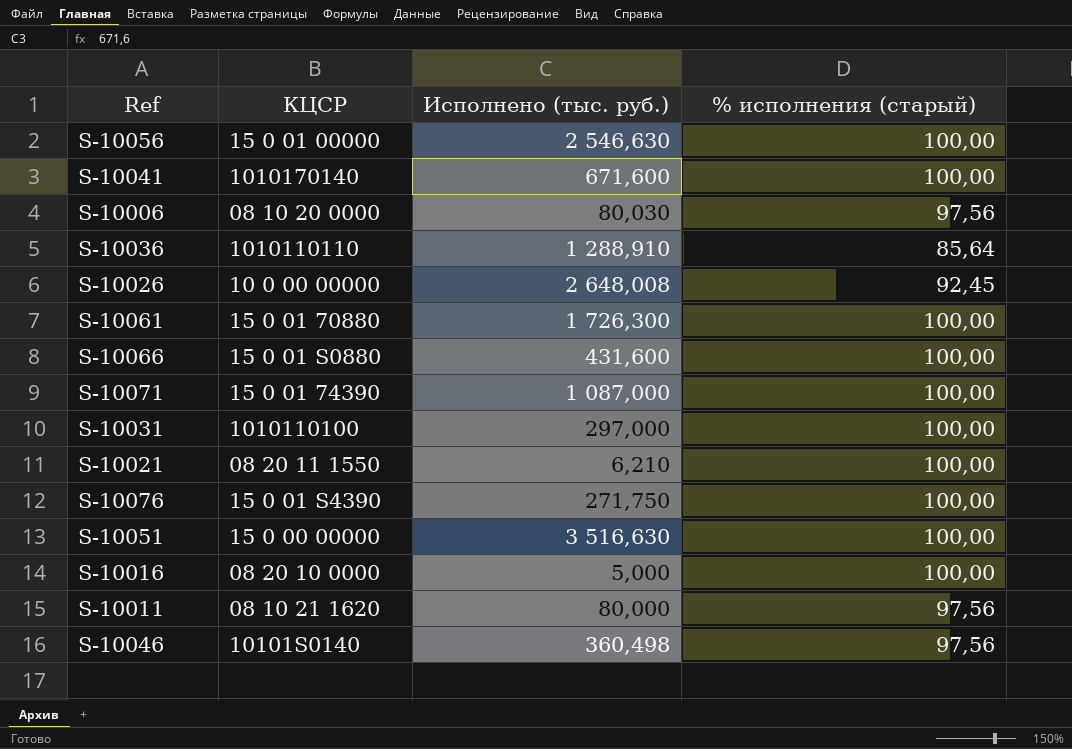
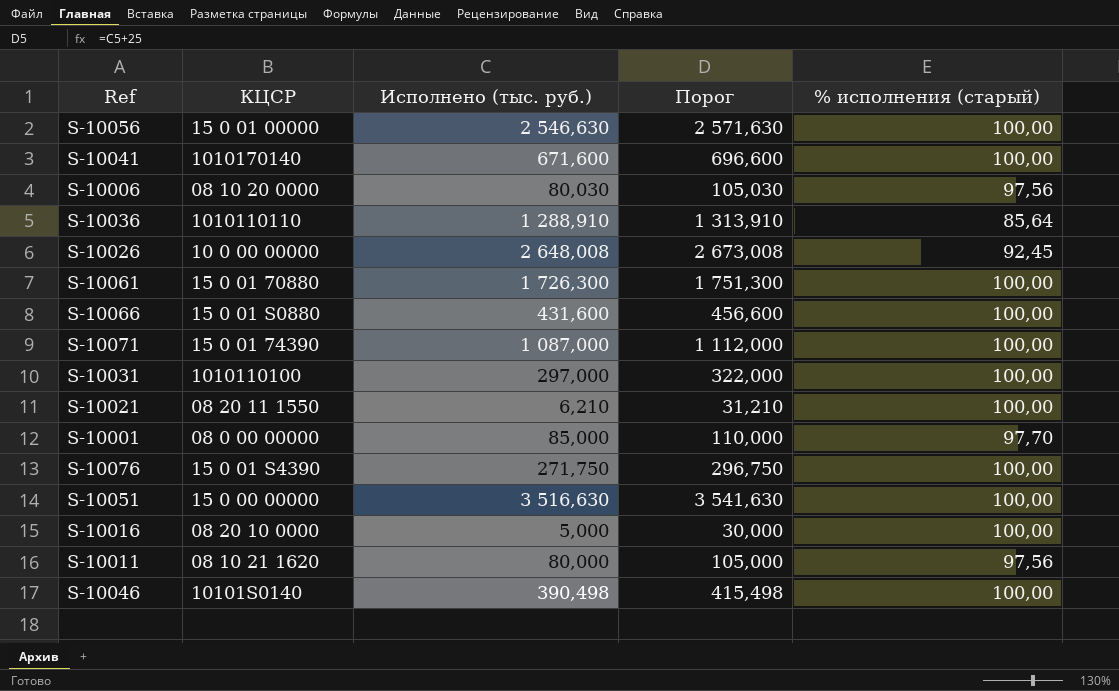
column Порог | formula: none -> [Исполнено (тыс. руб.)] + 25
row S-10001: none -> 08 0 00 00000 | 85,000 | 110,000 | 97,70
S-10046 | Исполнено (тыс. руб.): 360,498 -> 390,498
S-10046 | % исполнения (старый): 97,56 -> 100,00

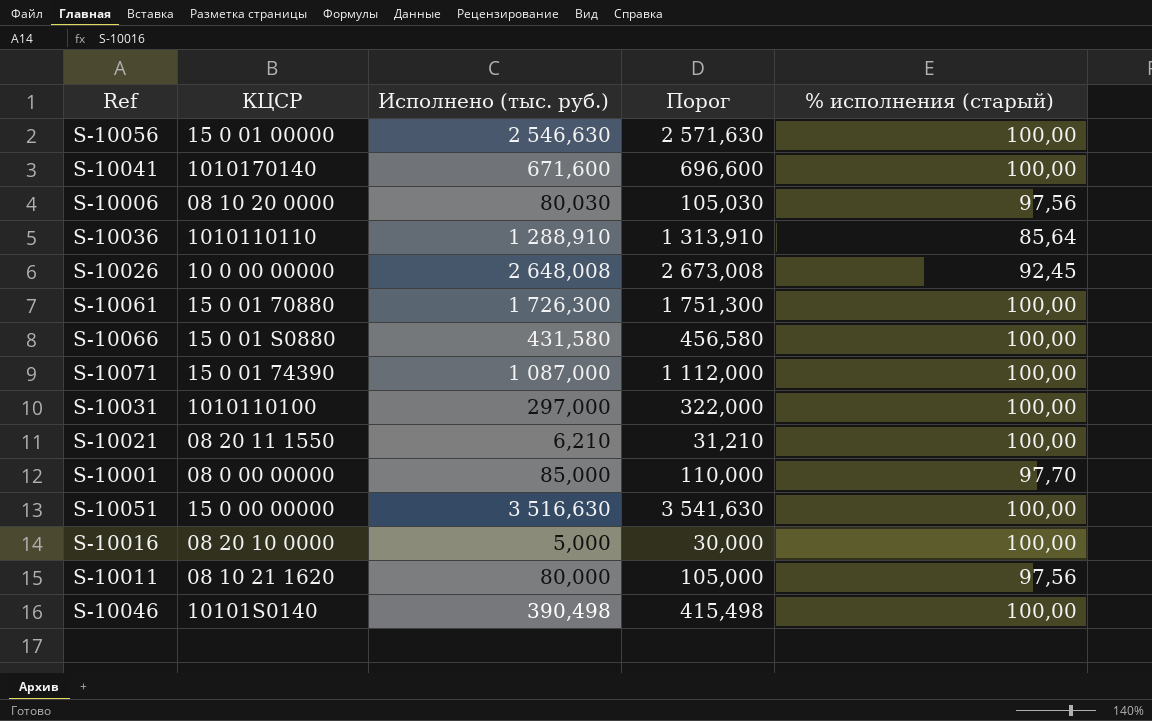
row S-10076: 15 0 01 S4390 | 271,750 | 296,750 | 100,00 -> none
S-10066 | Исполнено (тыс. руб.): 431,600 -> 431,580
S-10066 | Порог: 456,600 -> 456,580

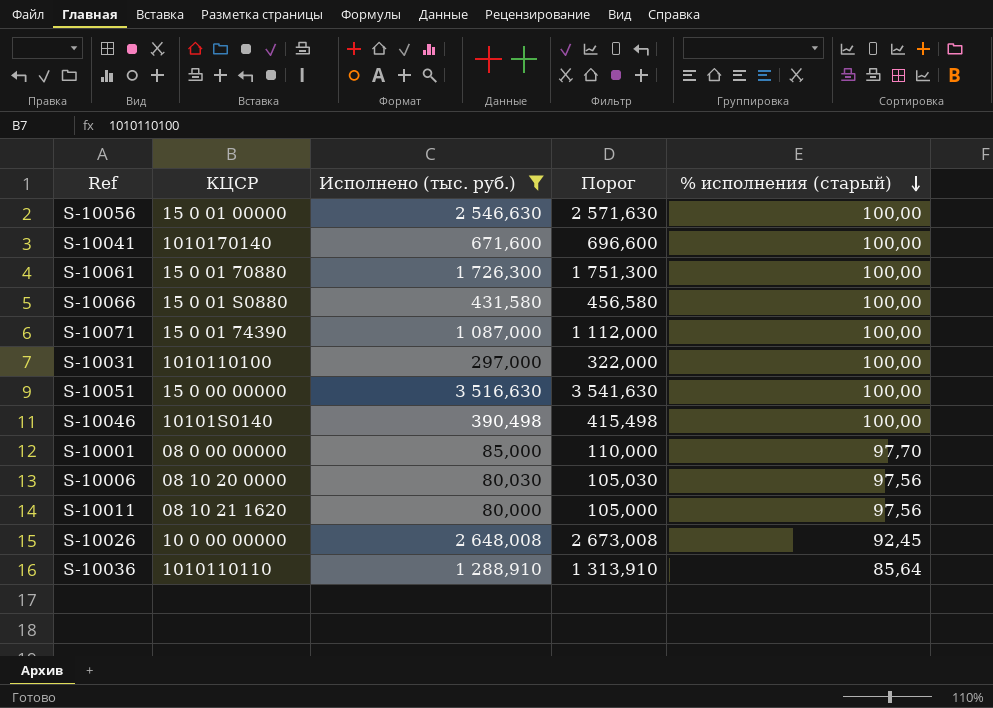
filter: none -> Исполнено (тыс. руб.) >= 80,000
row order: none -> % исполнения (старый) descending

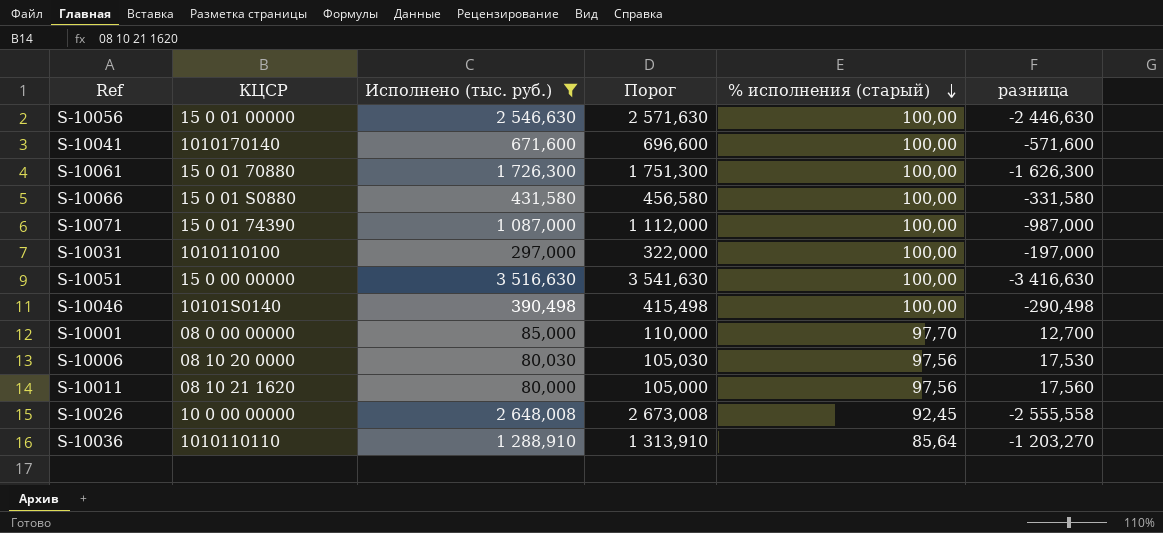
column разница | formula: none -> [% исполнения (старый)] - [Исполнено (тыс. руб.)]

